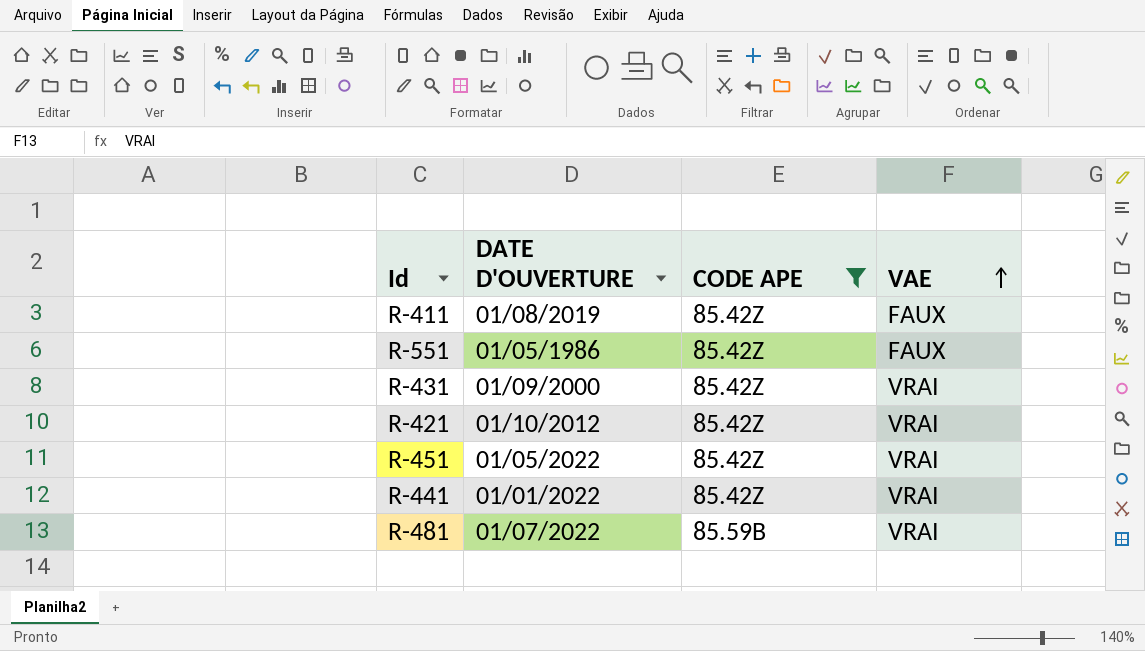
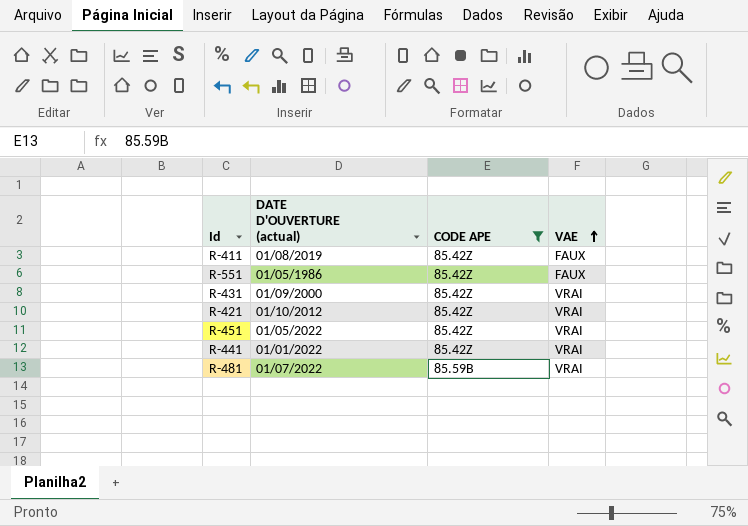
column name: DATE D'OUVERTURE -> DATE D'OUVERTURE (actual)

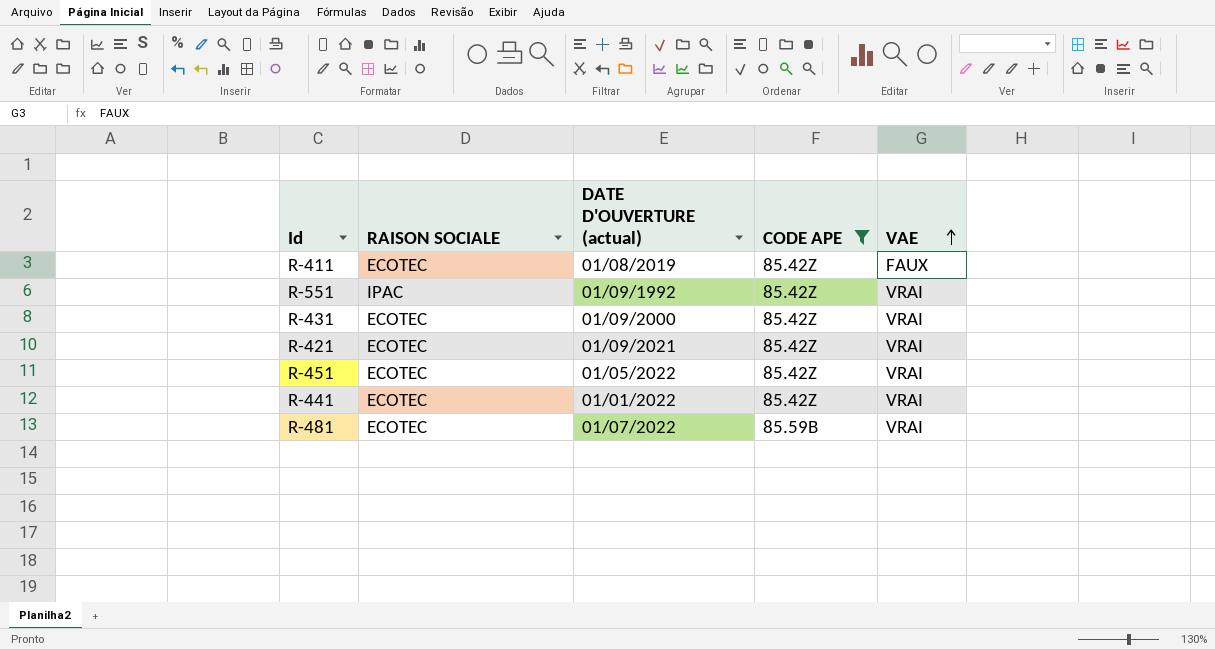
column RAISON SOCIALE | position: none -> 2
R-551 | DATE D'OUVERTURE (actual): 01/05/1986 -> 01/09/1992
R-551 | VAE: FAUX -> VRAI
R-421 | DATE D'OUVERTURE (actual): 01/10/2012 -> 01/09/2021

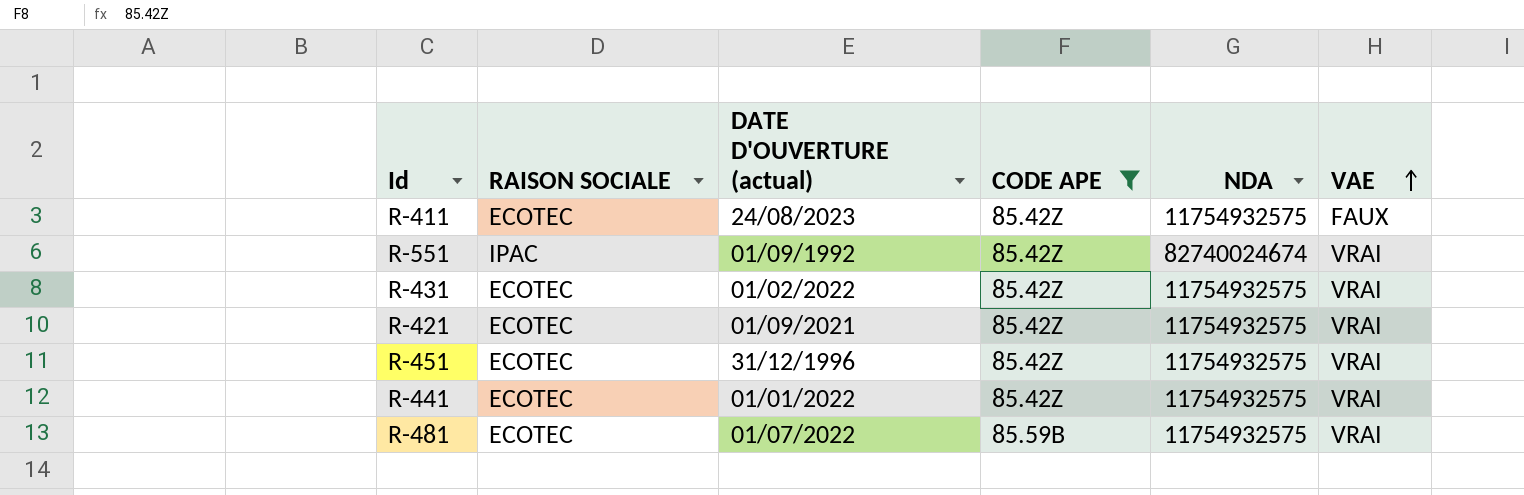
column NDA | position: none -> 5
R-411 | DATE D'OUVERTURE (actual): 01/08/2019 -> 24/08/2023
R-431 | DATE D'OUVERTURE (actual): 01/09/2000 -> 01/02/2022
R-451 | DATE D'OUVERTURE (actual): 01/05/2022 -> 31/12/1996

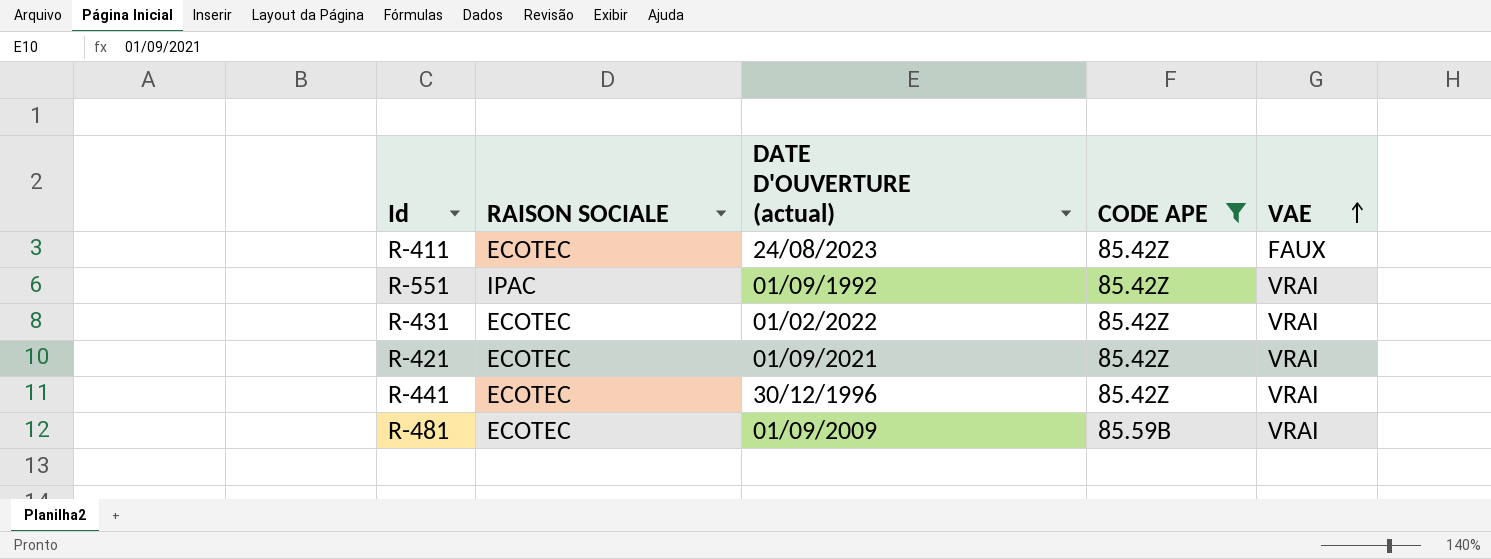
column NDA | position: 5 -> none
row R-451: ECOTEC | 31/12/1996 | 85.42Z | 11754932575 | VRAI -> none
R-441 | DATE D'OUVERTURE (actual): 01/01/2022 -> 30/12/1996
R-481 | DATE D'OUVERTURE (actual): 01/07/2022 -> 01/09/2009

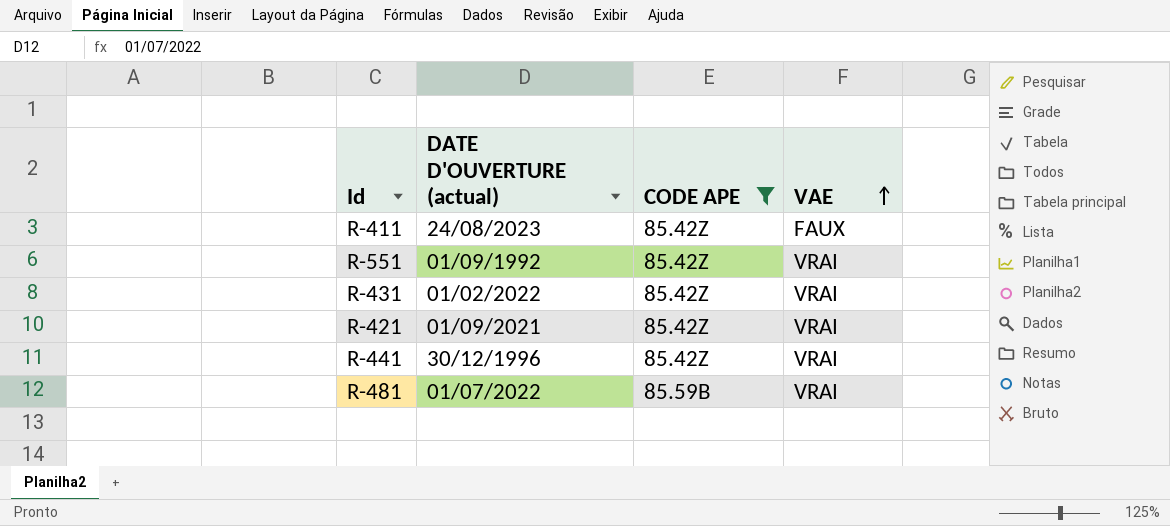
column RAISON SOCIALE | position: 2 -> none
R-481 | DATE D'OUVERTURE (actual): 01/09/2009 -> 01/07/2022

